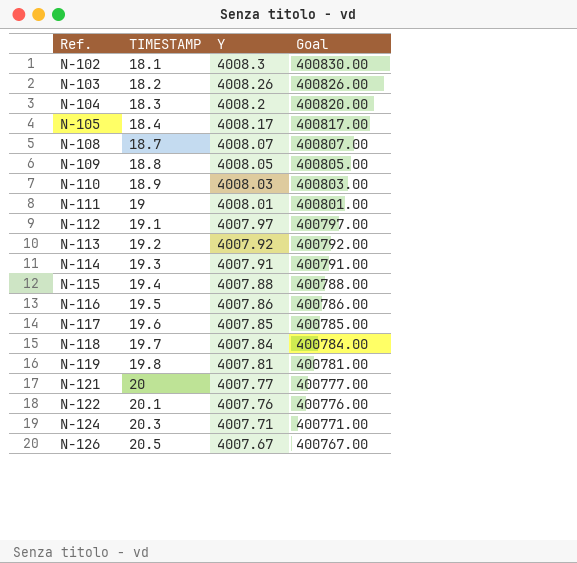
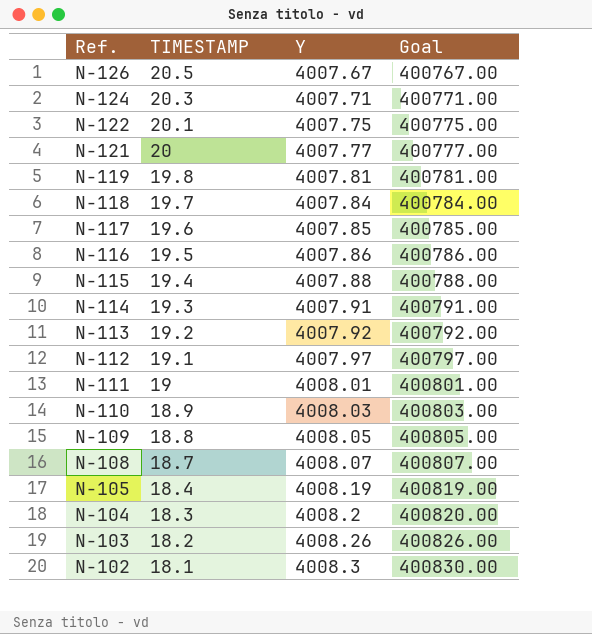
row order: Ref. ascending -> Ref. descending
N-122 | Y: 4007.76 -> 4007.75
N-122 | Goal: 400776.00 -> 400775.00
N-105 | Y: 4008.17 -> 4008.19
N-105 | Goal: 400817.00 -> 400819.00

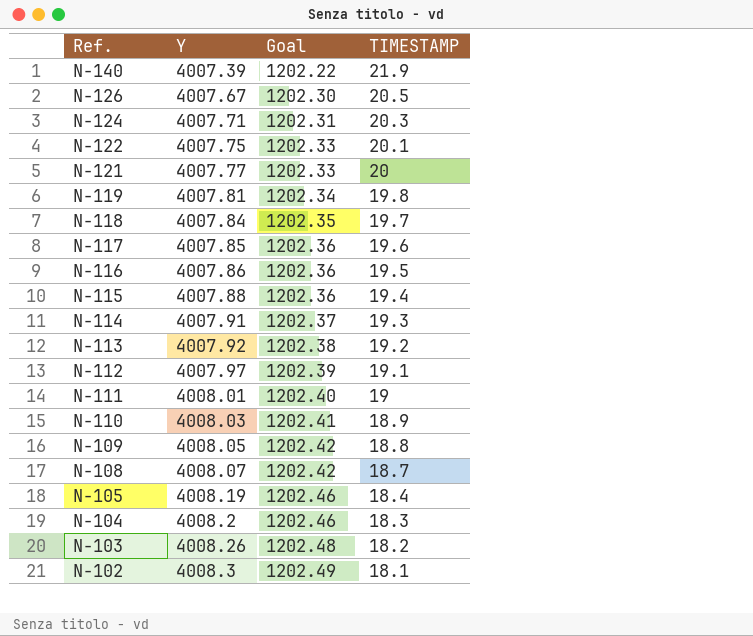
column Goal | formula: [Y] * 100 -> [Y] * 0.3
column TIMESTAMP | position: 2 -> 4
row N-140: none -> 4007.39 | 1202.22 | 21.9

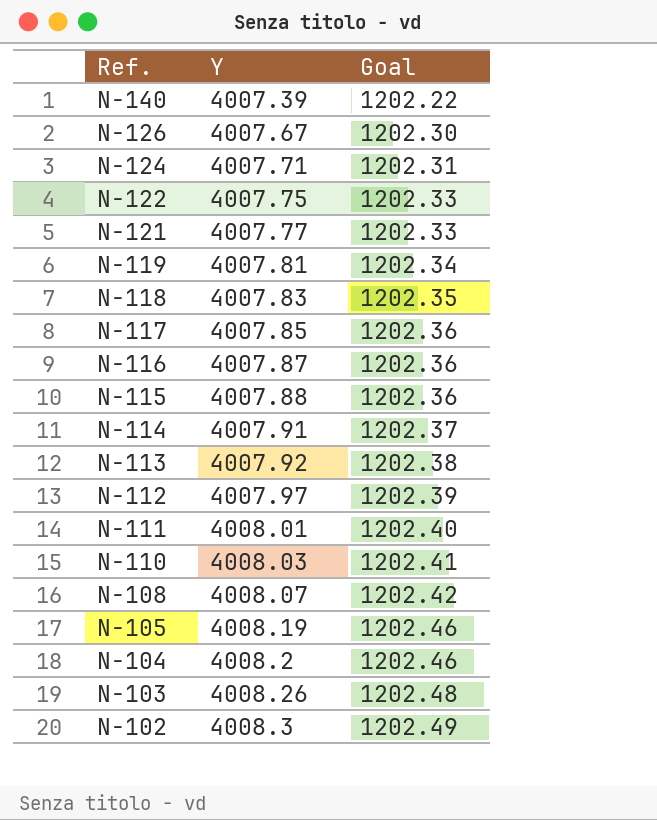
column TIMESTAMP | position: 4 -> none
row N-109: 4008.05 | 1202.42 | 18.8 -> none
N-118 | Y: 4007.84 -> 4007.83
N-116 | Y: 4007.86 -> 4007.87

